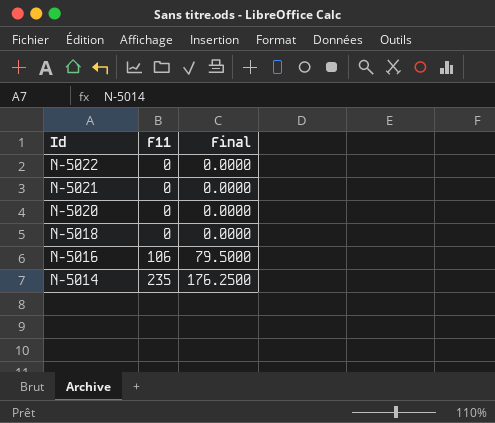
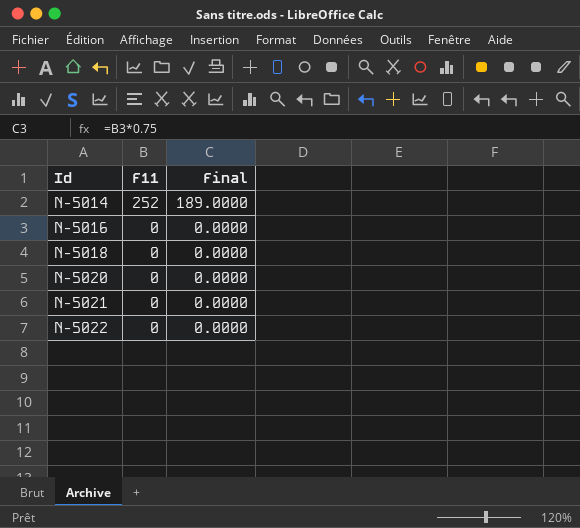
row order: Id descending -> Id ascending
N-5014 | F11: 235 -> 252
N-5014 | Final: 176.2500 -> 189.0000
N-5016 | F11: 106 -> 0
N-5016 | Final: 79.5000 -> 0.0000

